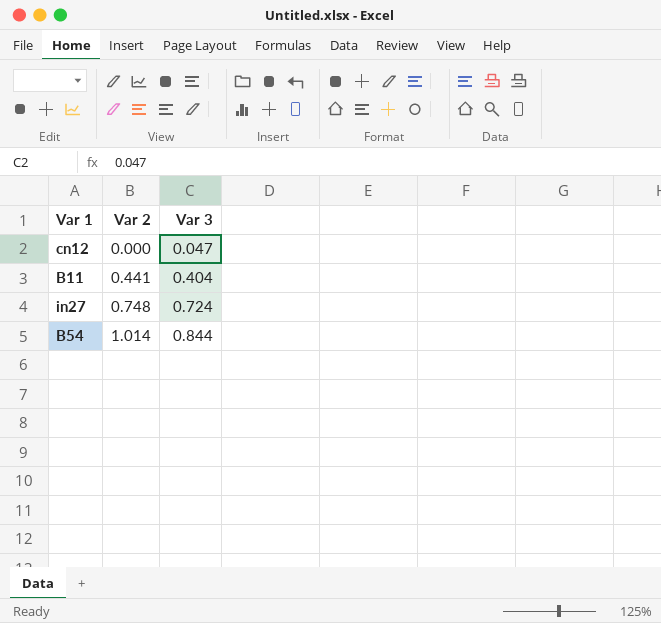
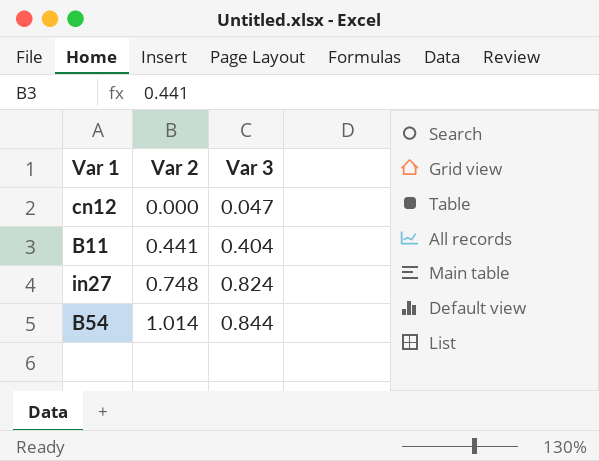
in27 | Var 3: 0.724 -> 0.824

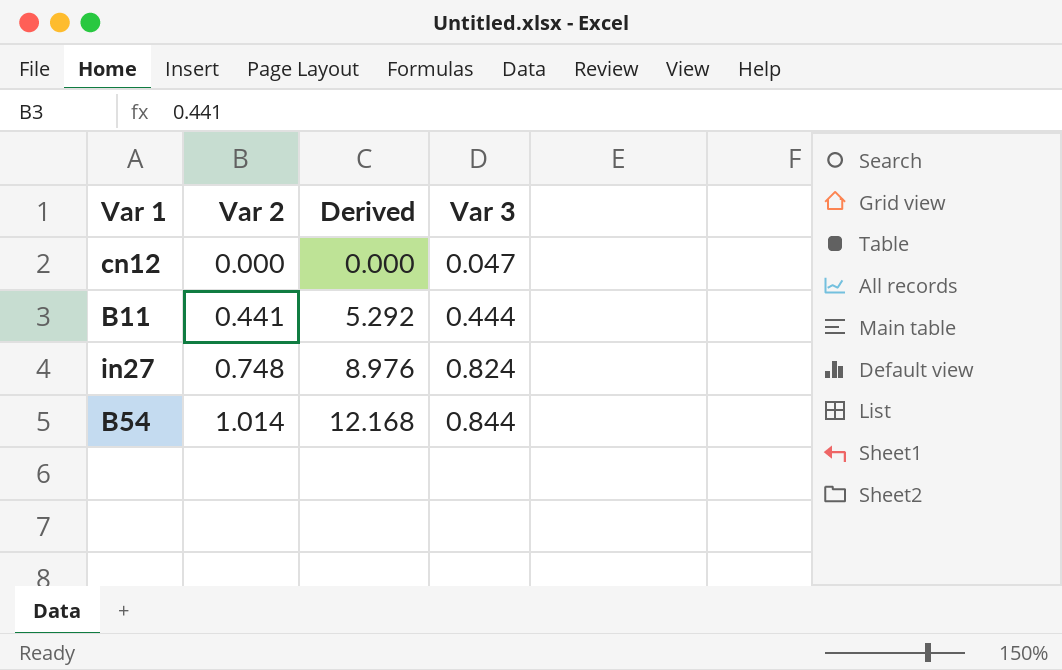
column Derived | formula: none -> [Var 2] * 12
B11 | Var 3: 0.404 -> 0.444

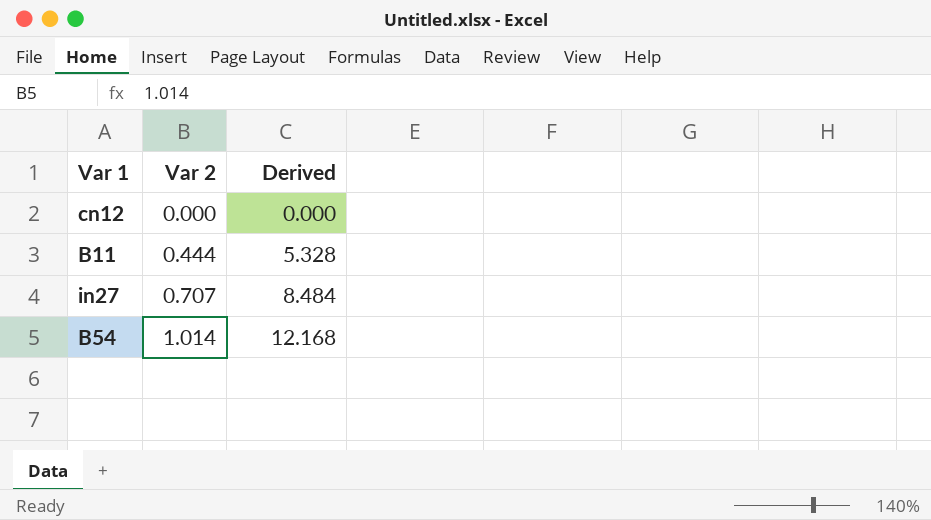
column Var 3 | position: 4 -> none
B11 | Var 2: 0.441 -> 0.444
B11 | Derived: 5.292 -> 5.328
in27 | Var 2: 0.748 -> 0.707
in27 | Derived: 8.976 -> 8.484

